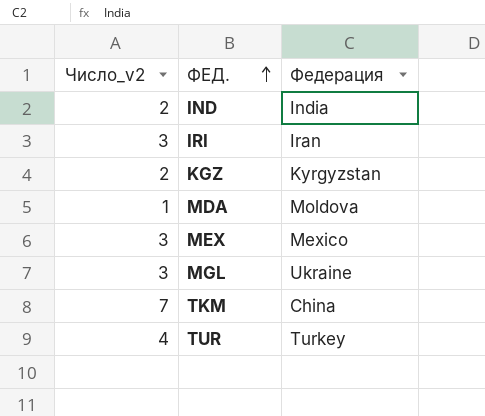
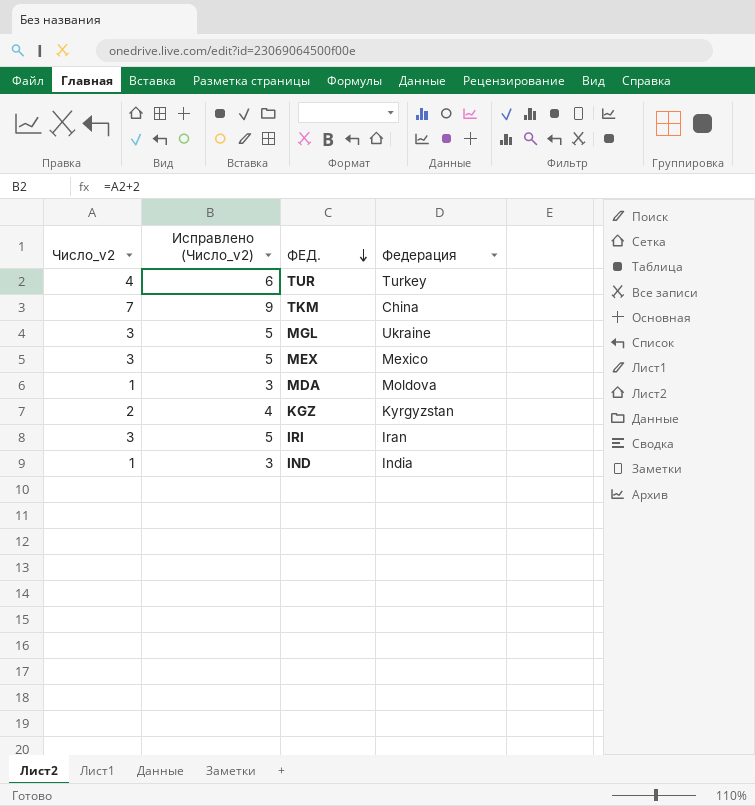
row order: ФЕД. ascending -> ФЕД. descending
column Исправлено (Число_v2) | formula: none -> [Число_v2] + 2
IND | Число_v2: 2 -> 1

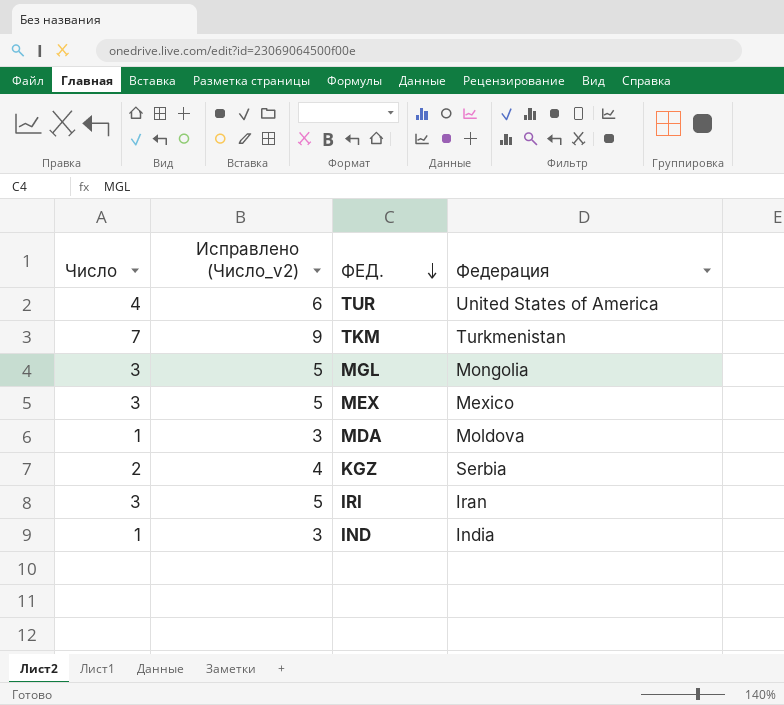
column name: Число_v2 -> Число
TUR | Федерация: Turkey -> United States of America
TKM | Федерация: China -> Turkmenistan
MGL | Федерация: Ukraine -> Mongolia
KGZ | Федерация: Kyrgyzstan -> Serbia

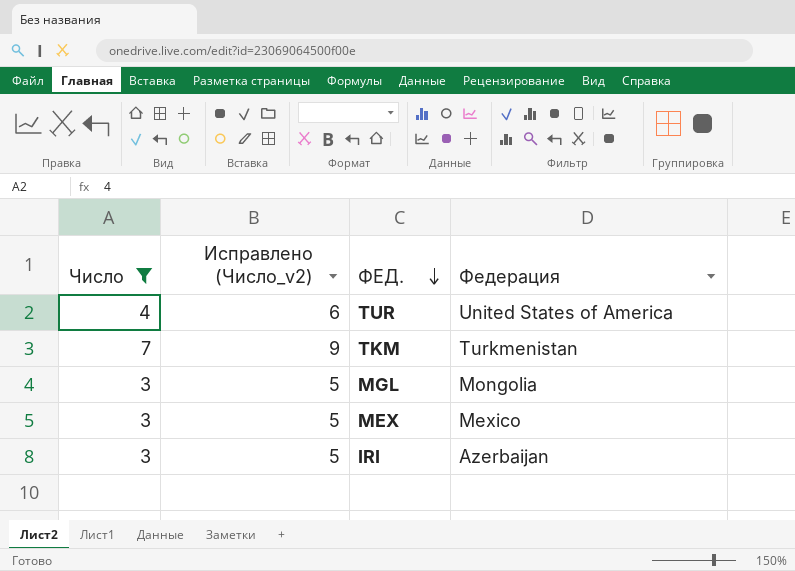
filter: none -> Число >= 3
IRI | Федерация: Iran -> Azerbaijan

